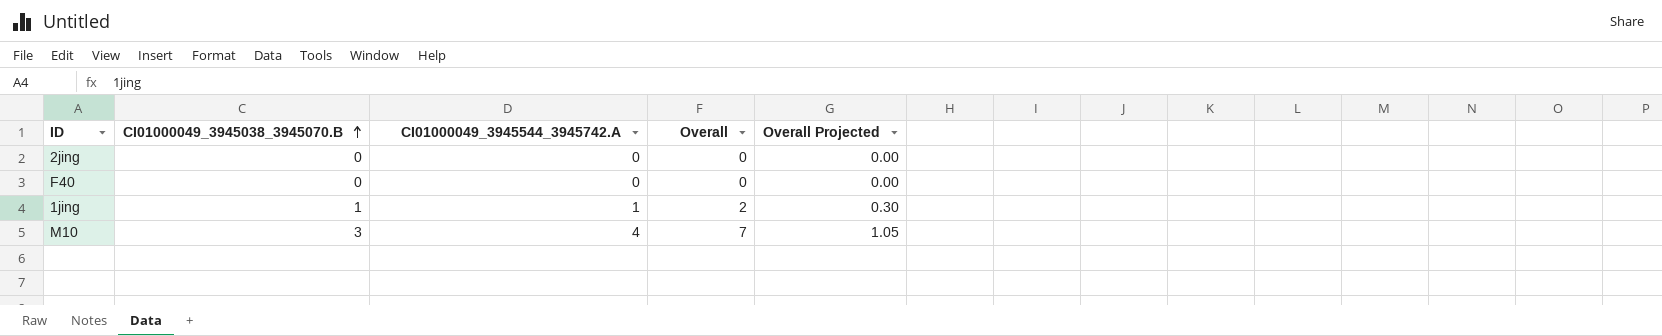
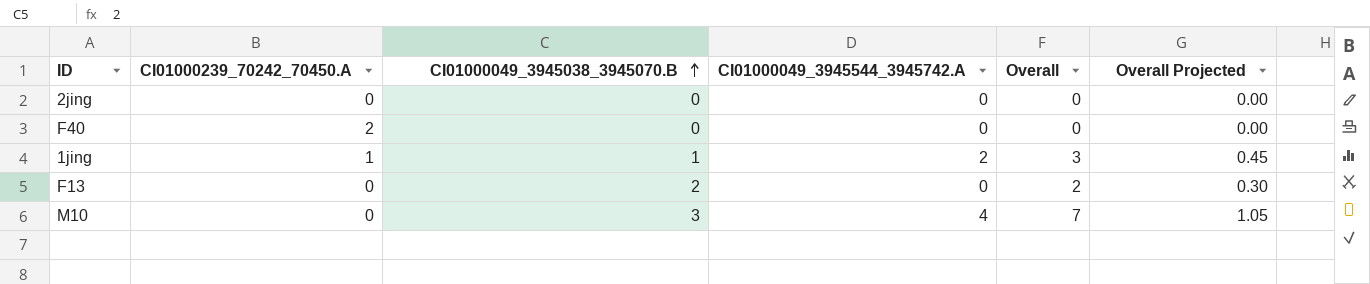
column CI01000239_70242_70450.A | position: none -> 2
1jing | CI01000049_3945544_3945742.A: 1 -> 2
1jing | Overall: 2 -> 3
1jing | Overall Projected: 0.30 -> 0.45
row F13: none -> 0 | 2 | 0 | 2 | 0.30

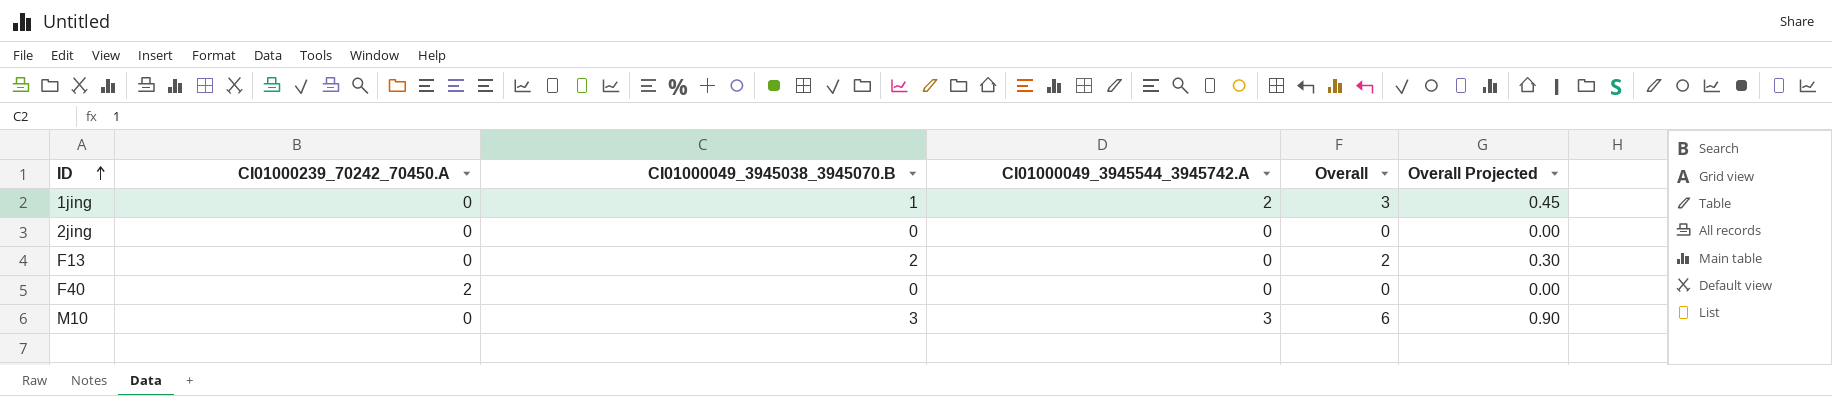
row order: CI01000049_3945038_3945070.B ascending -> ID ascending
1jing | CI01000239_70242_70450.A: 1 -> 0
M10 | CI01000049_3945544_3945742.A: 4 -> 3
M10 | Overall: 7 -> 6
M10 | Overall Projected: 1.05 -> 0.90

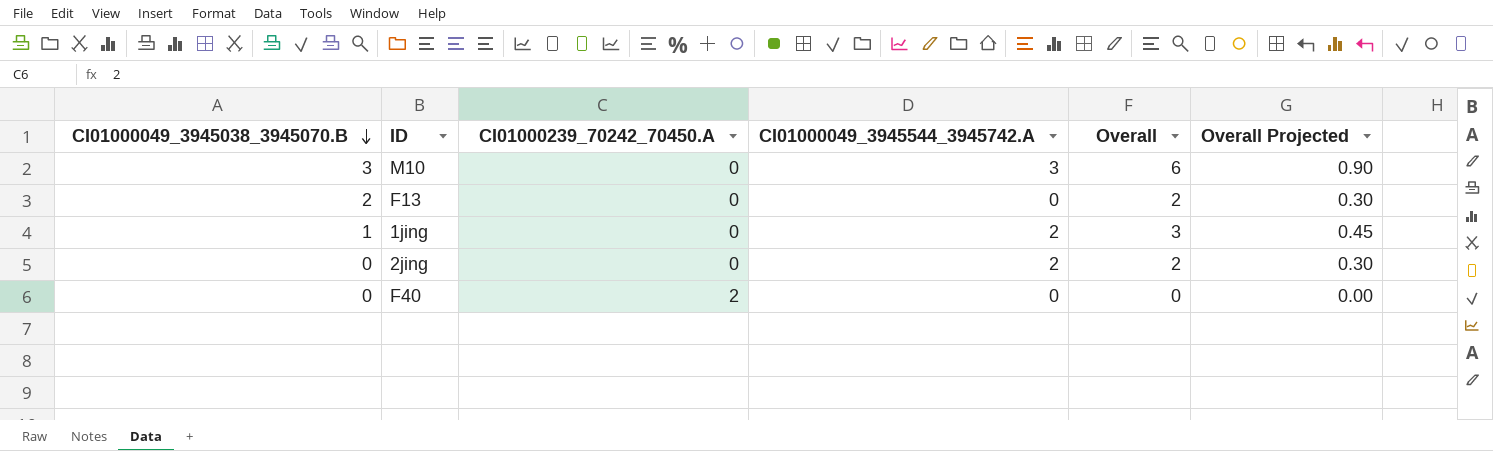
row order: ID ascending -> CI01000049_3945038_3945070.B descending
column CI01000049_3945038_3945070.B | position: 3 -> 1
2jing | CI01000049_3945544_3945742.A: 0 -> 2
2jing | Overall: 0 -> 2
2jing | Overall Projected: 0.00 -> 0.30

